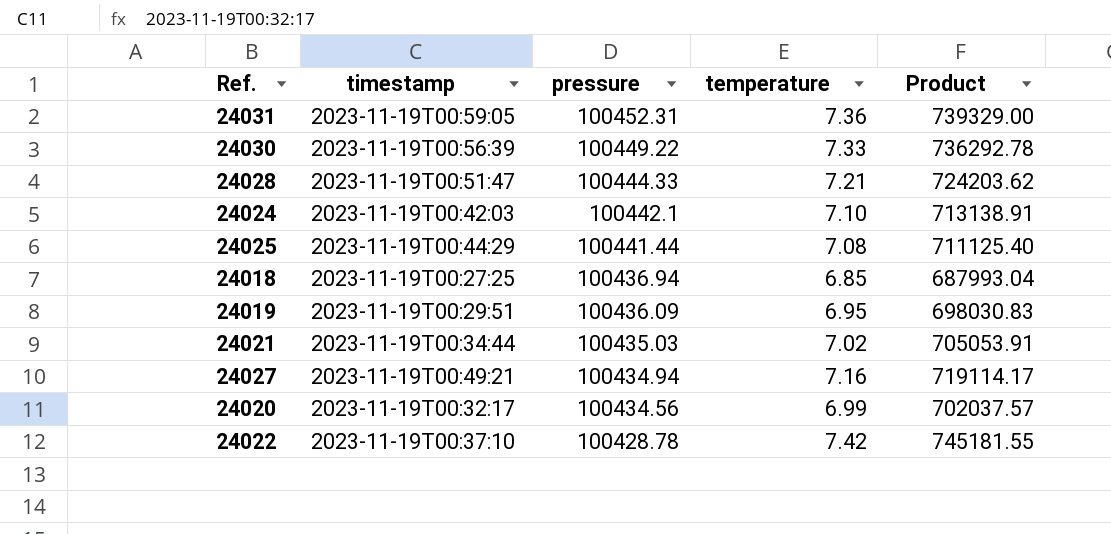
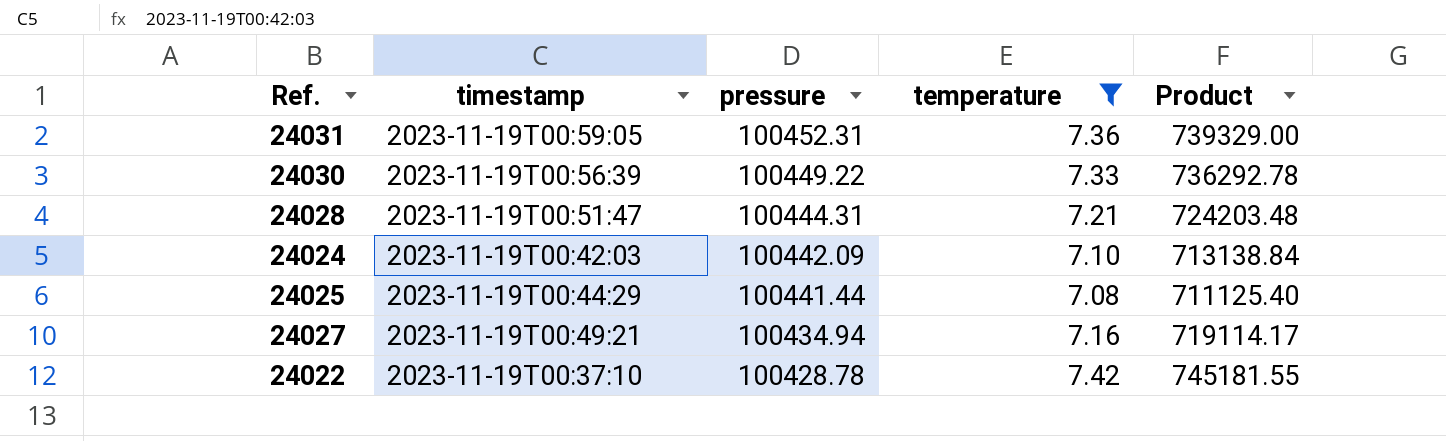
filter: none -> temperature >= 7.08
24028 | pressure: 100444.33 -> 100444.31
24028 | Product: 724203.62 -> 724203.48
24024 | pressure: 100442.1 -> 100442.09
24024 | Product: 713138.91 -> 713138.84

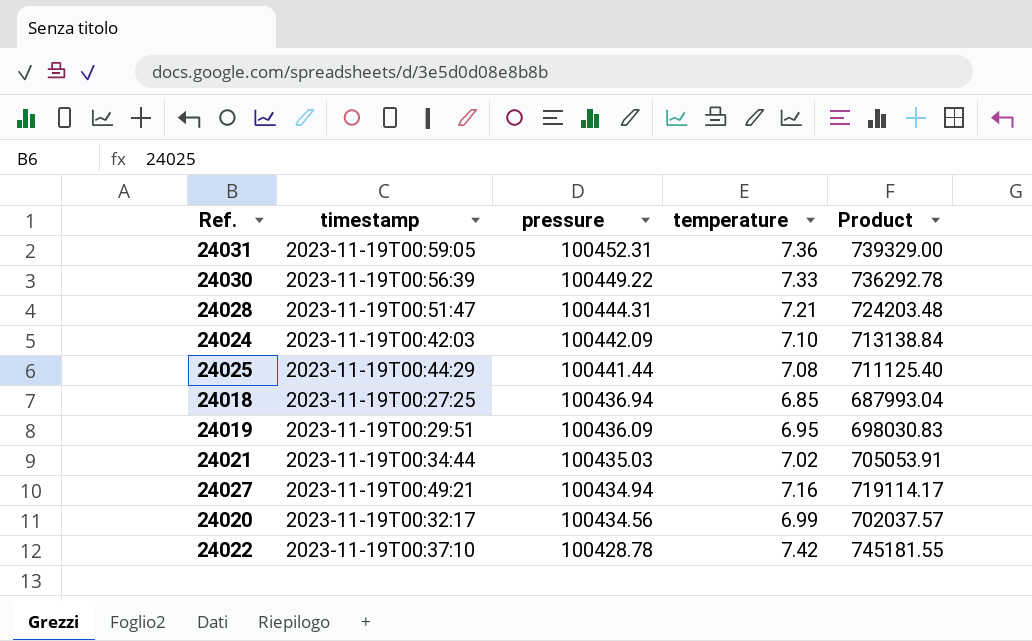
filter: temperature >= 7.08 -> none

